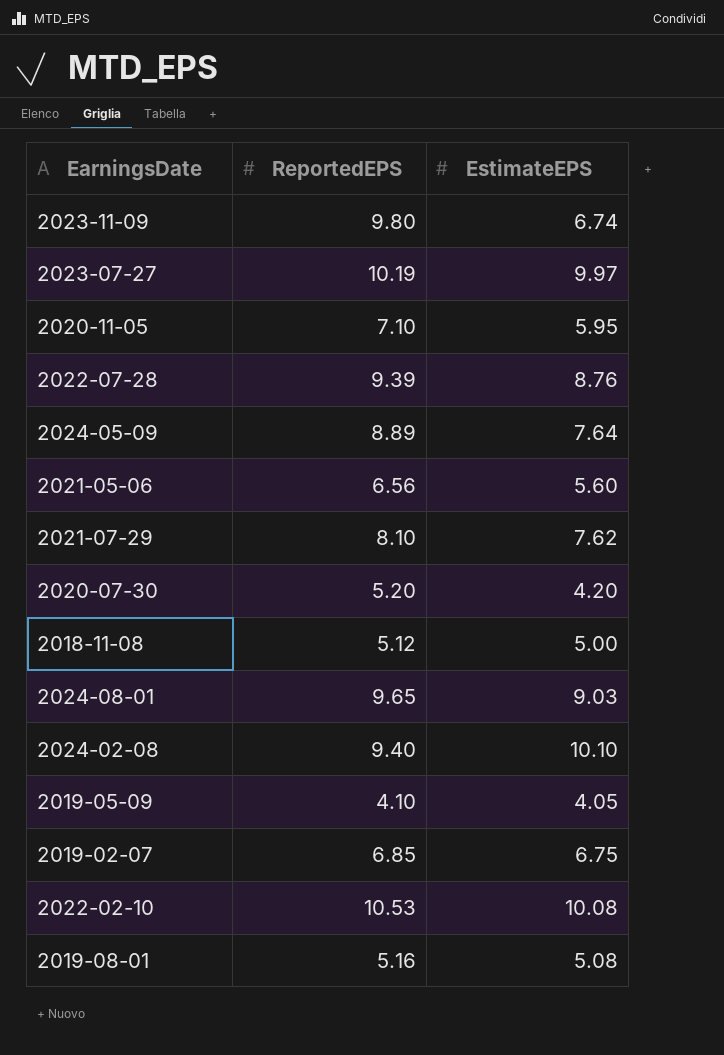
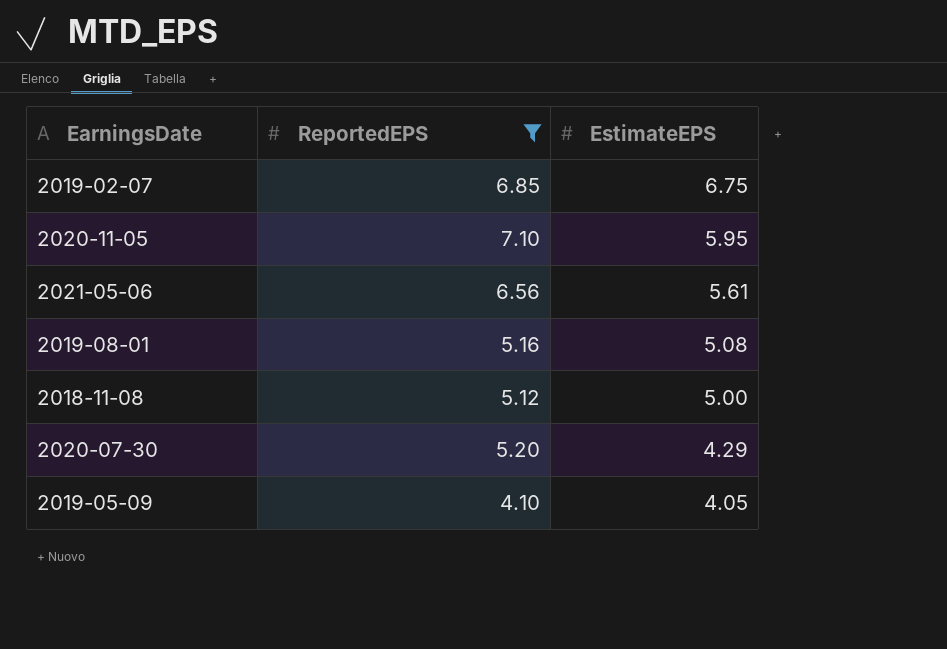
filter: none -> ReportedEPS <= 7.10
row order: none -> EstimateEPS descending
2021-05-06 | EstimateEPS: 5.60 -> 5.61
2020-07-30 | EstimateEPS: 4.20 -> 4.29

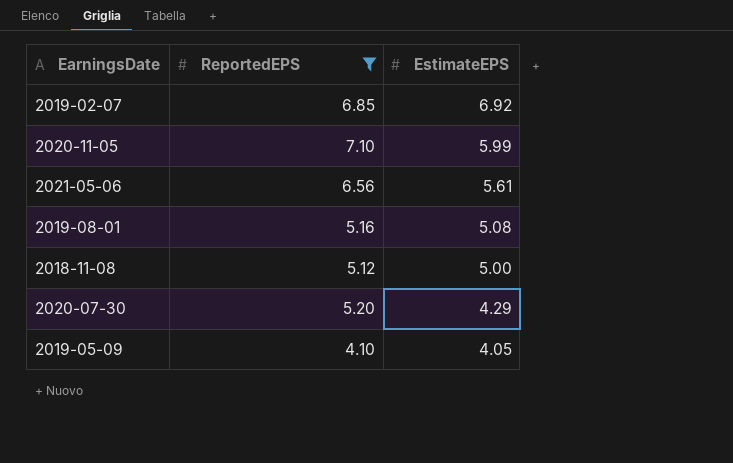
2019-02-07 | EstimateEPS: 6.75 -> 6.92
2020-11-05 | EstimateEPS: 5.95 -> 5.99

